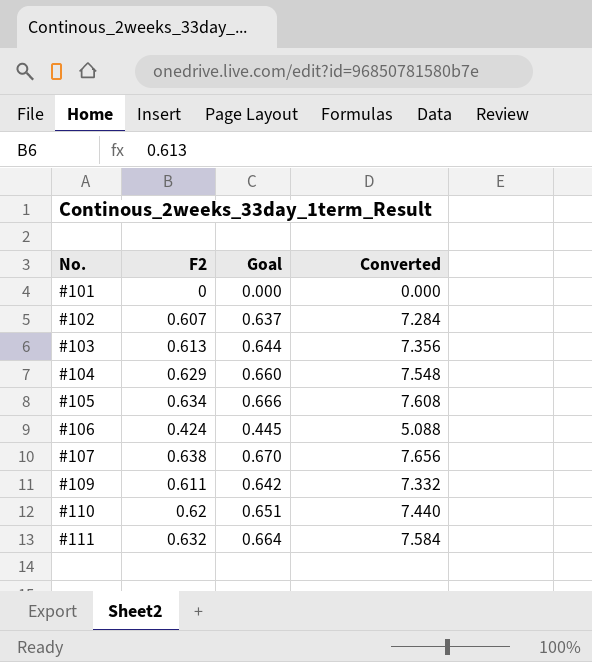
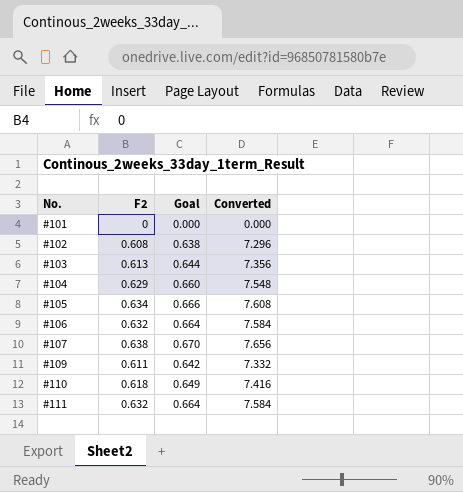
#102 | F2: 0.607 -> 0.608
#102 | Goal: 0.637 -> 0.638
#102 | Converted: 7.284 -> 7.296
#106 | F2: 0.424 -> 0.632
#106 | Goal: 0.445 -> 0.664
#106 | Converted: 5.088 -> 7.584
#110 | F2: 0.62 -> 0.618
#110 | Goal: 0.651 -> 0.649
#110 | Converted: 7.440 -> 7.416

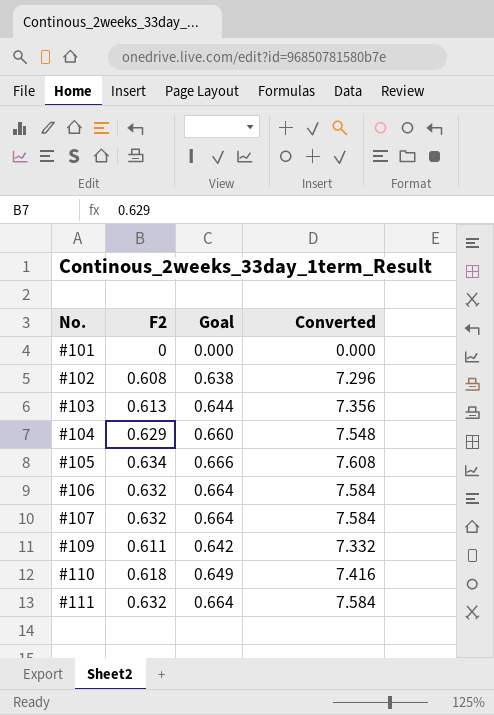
#107 | F2: 0.638 -> 0.632
#107 | Goal: 0.670 -> 0.664
#107 | Converted: 7.656 -> 7.584

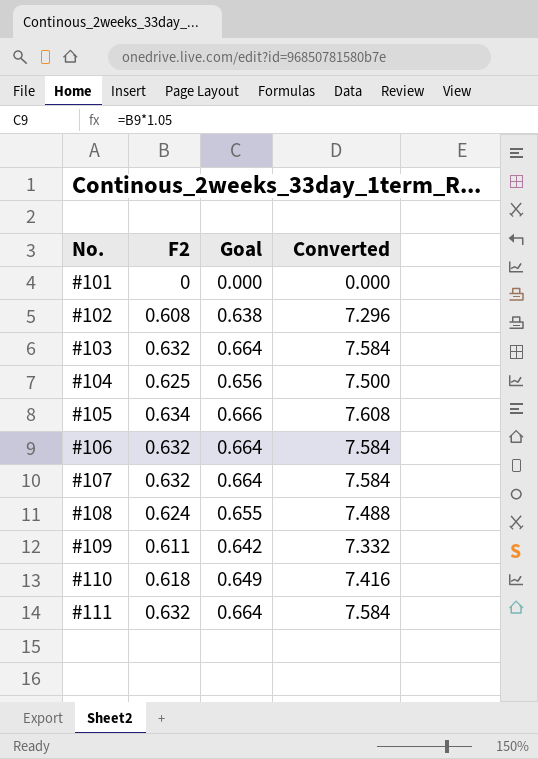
#103 | F2: 0.613 -> 0.632
#103 | Goal: 0.644 -> 0.664
#103 | Converted: 7.356 -> 7.584
#104 | F2: 0.629 -> 0.625
#104 | Goal: 0.660 -> 0.656
#104 | Converted: 7.548 -> 7.500
row #108: none -> 0.624 | 0.655 | 7.488

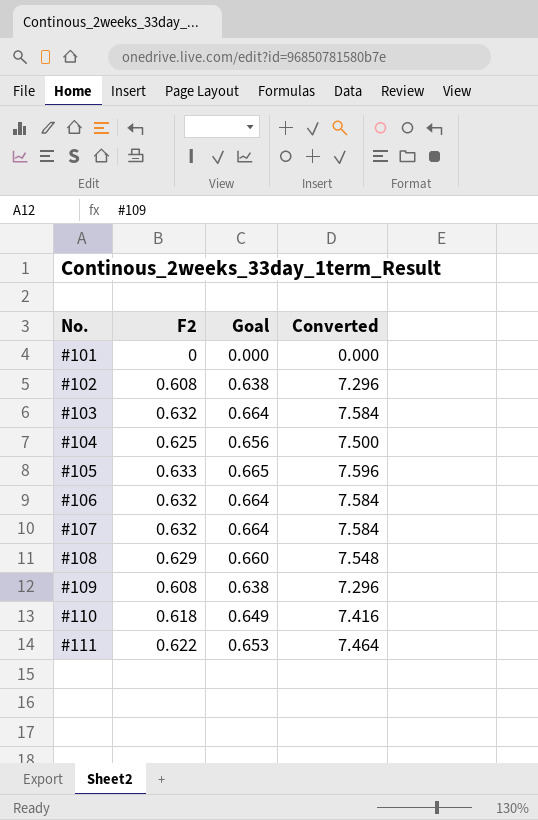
#105 | F2: 0.634 -> 0.633
#105 | Goal: 0.666 -> 0.665
#105 | Converted: 7.608 -> 7.596
#108 | F2: 0.624 -> 0.629
#108 | Goal: 0.655 -> 0.660
#108 | Converted: 7.488 -> 7.548
#109 | F2: 0.611 -> 0.608
#109 | Goal: 0.642 -> 0.638
#109 | Converted: 7.332 -> 7.296
#111 | F2: 0.632 -> 0.622
#111 | Goal: 0.664 -> 0.653
#111 | Converted: 7.584 -> 7.464

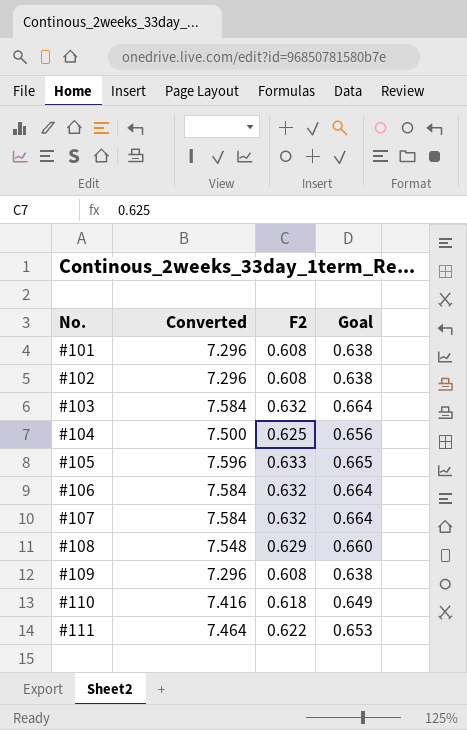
column Converted | position: 4 -> 2
#101 | Converted: 0.000 -> 7.296
#101 | F2: 0 -> 0.608
#101 | Goal: 0.000 -> 0.638

